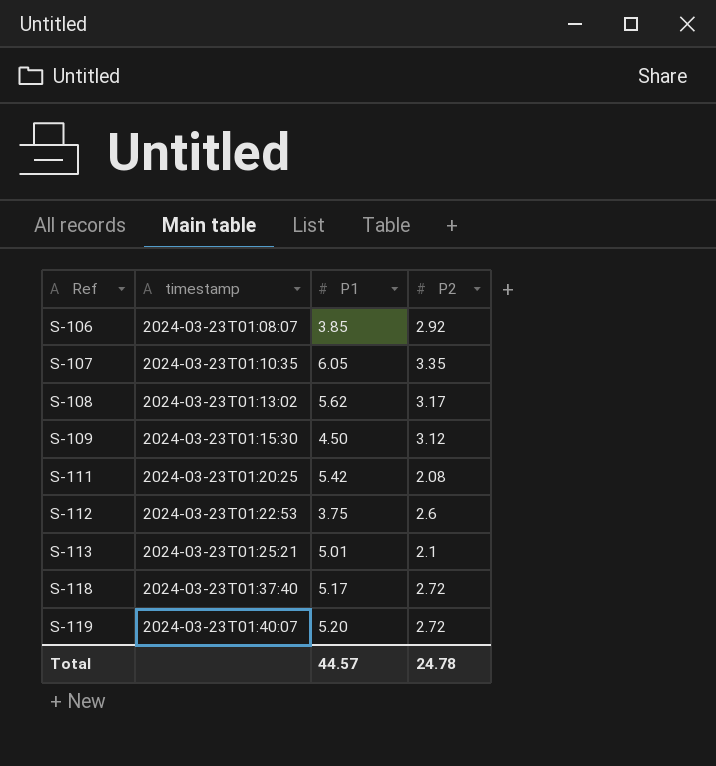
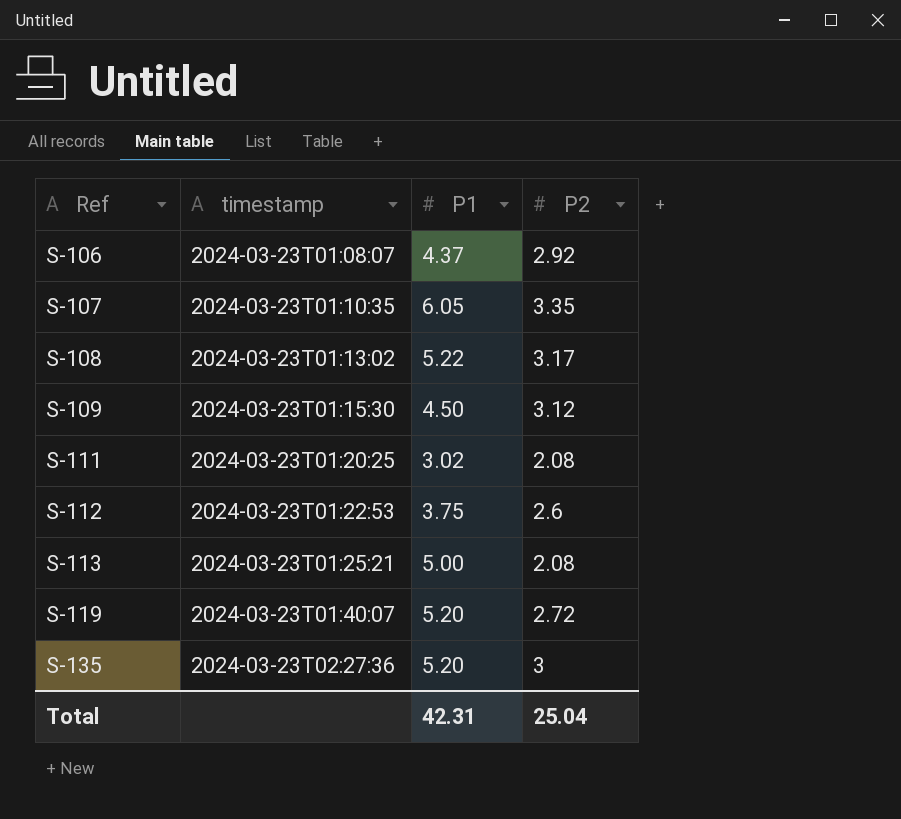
row S-118: 2024-03-23T01:37:40 | 5.17 | 2.72 -> none
S-106 | P1: 3.85 -> 4.37
S-108 | P1: 5.62 -> 5.22
S-111 | P1: 5.42 -> 3.02
S-113 | P1: 5.01 -> 5.00
S-113 | P2: 2.1 -> 2.08
row S-135: none -> 2024-03-23T02:27:36 | 5.20 | 3
Total | P1: 44.57 -> 42.31
Total | P2: 24.78 -> 25.04

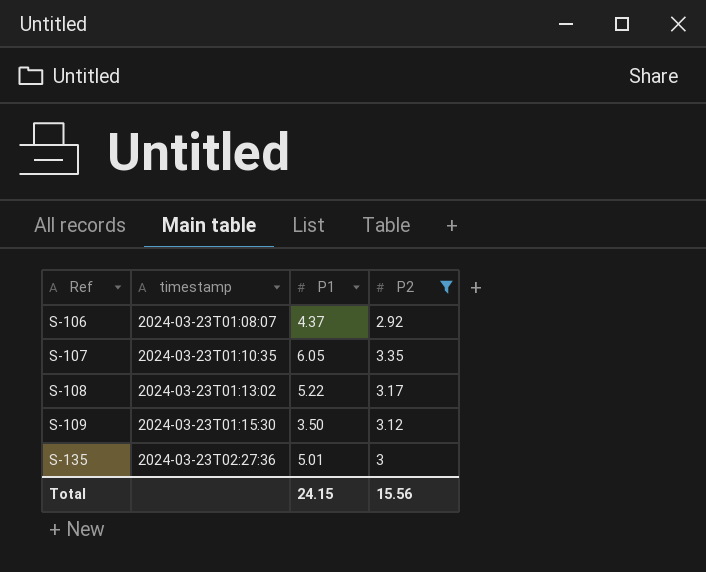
filter: none -> P2 >= 2.92
S-109 | P1: 4.50 -> 3.50
S-135 | P1: 5.20 -> 5.01
Total | P1: 42.31 -> 24.15
Total | P2: 25.04 -> 15.56

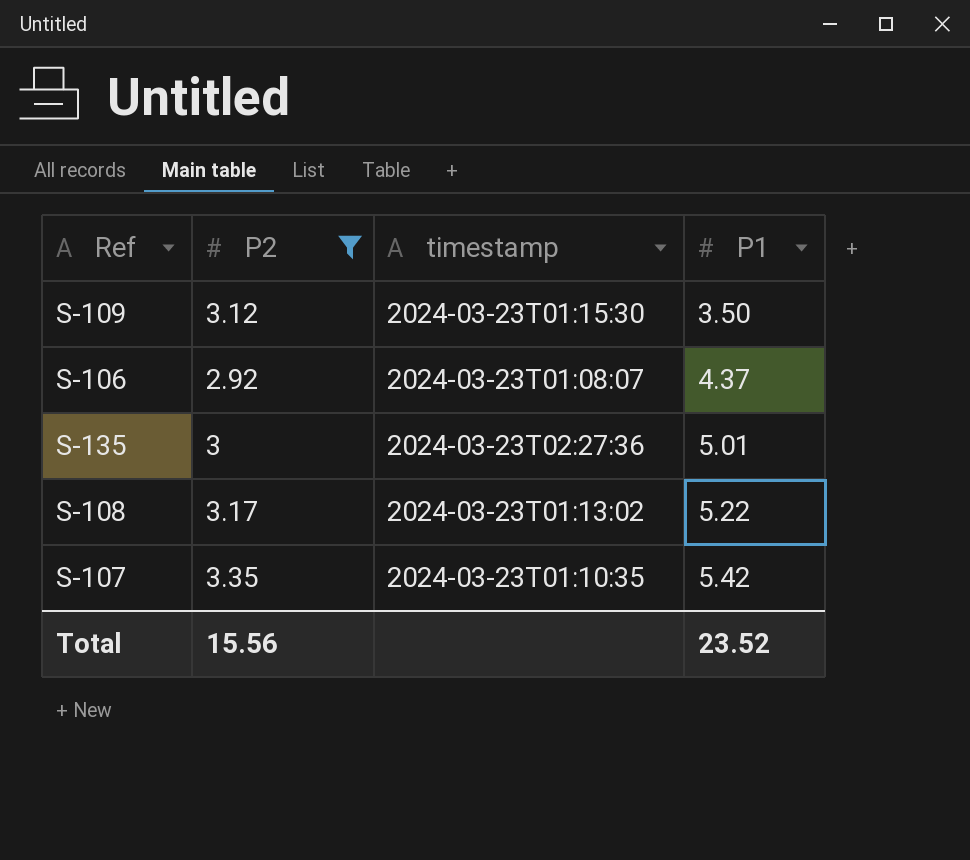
row order: Ref ascending -> P1 ascending
column P2 | position: 4 -> 2
S-107 | P1: 6.05 -> 5.42
Total | P1: 24.15 -> 23.52

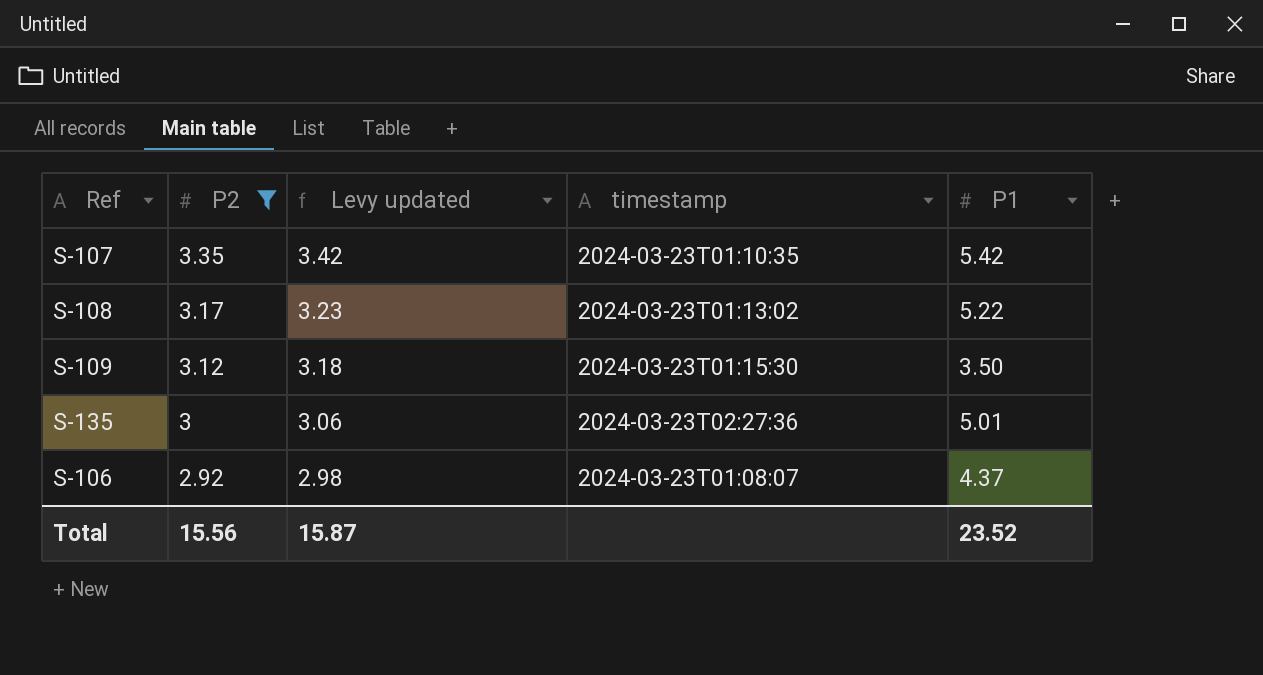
row order: P1 ascending -> P2 descending
column Levy updated | formula: none -> [P2] * 1.02

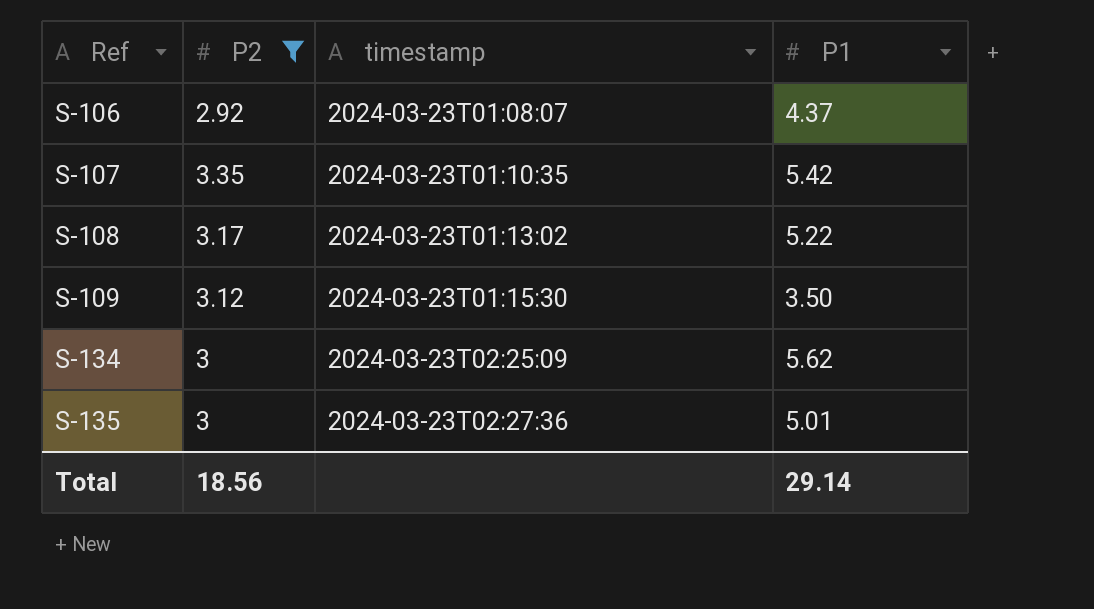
row order: P2 descending -> Ref ascending
column Levy updated | formula: [P2] * 1.02 -> none
row S-134: none -> 3 | 2024-03-23T02:25:09 | 5.62
Total | P2: 15.56 -> 18.56
Total | P1: 23.52 -> 29.14

